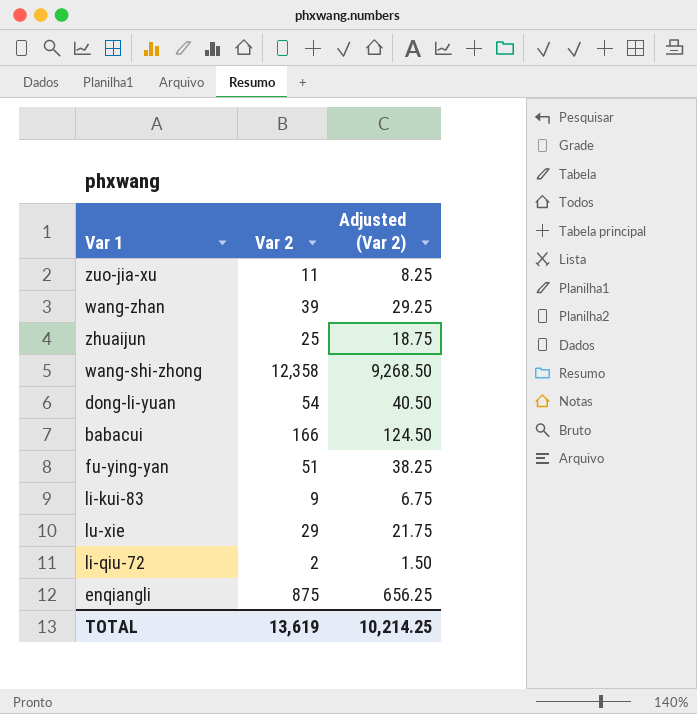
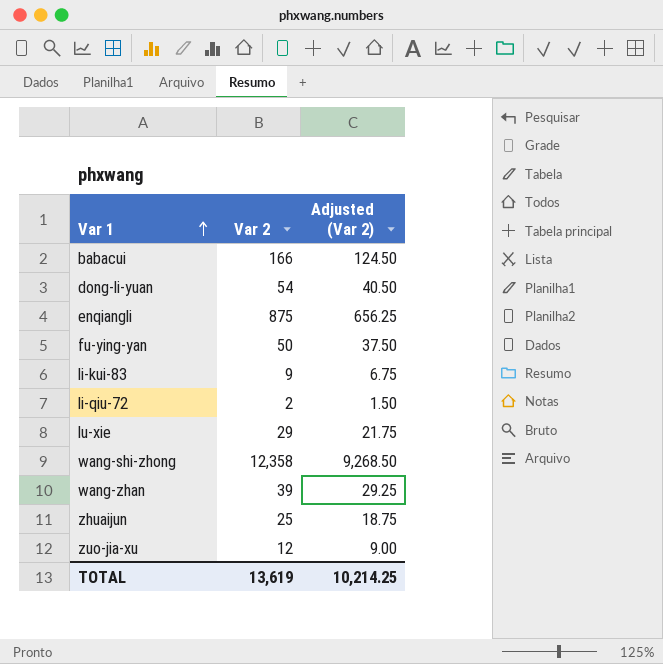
row order: none -> Var 1 ascending
fu-ying-yan | Var 2: 51 -> 50
fu-ying-yan | Adjusted (Var 2): 38.25 -> 37.50
zuo-jia-xu | Var 2: 11 -> 12
zuo-jia-xu | Adjusted (Var 2): 8.25 -> 9.00

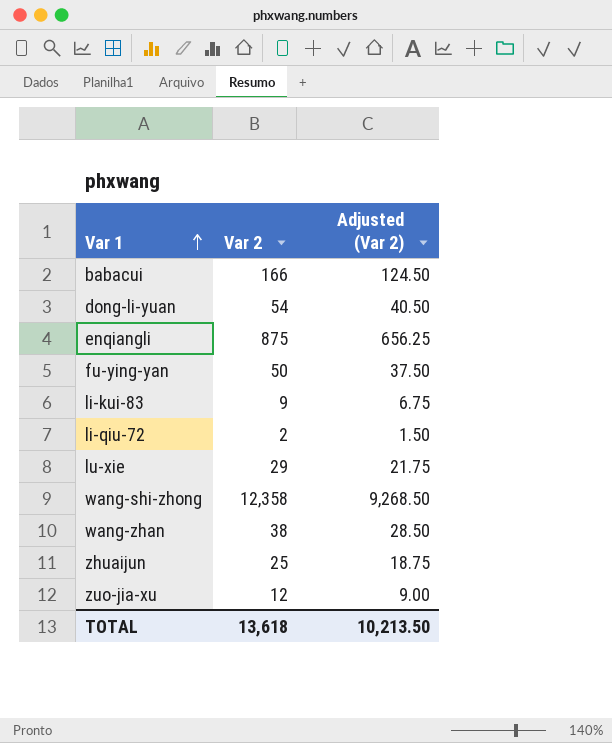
wang-zhan | Var 2: 39 -> 38
wang-zhan | Adjusted (Var 2): 29.25 -> 28.50
TOTAL | Var 2: 13,619 -> 13,618
TOTAL | Adjusted (Var 2): 10,214.25 -> 10,213.50

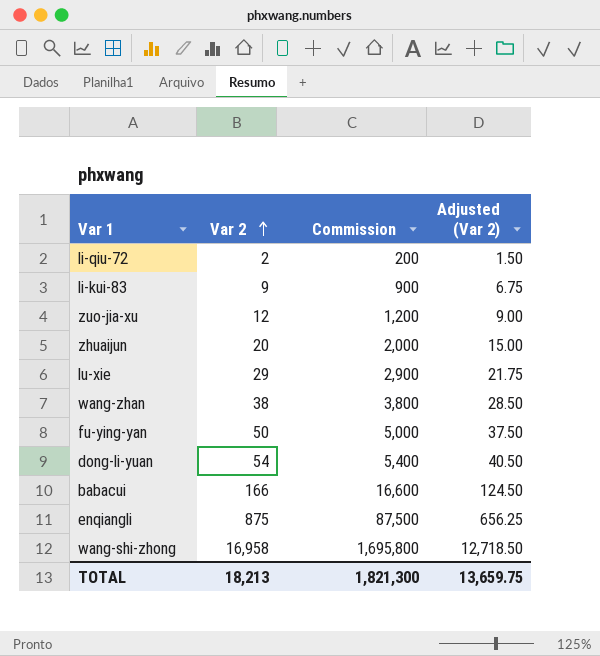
row order: Var 1 ascending -> Var 2 ascending
column Commission | formula: none -> [Var 2] * 100
zhuaijun | Var 2: 25 -> 20
zhuaijun | Adjusted (Var 2): 18.75 -> 15.00
wang-shi-zhong | Var 2: 12,358 -> 16,958
wang-shi-zhong | Adjusted (Var 2): 9,268.50 -> 12,718.50
TOTAL | Var 2: 13,618 -> 18,213
TOTAL | Adjusted (Var 2): 10,213.50 -> 13,659.75

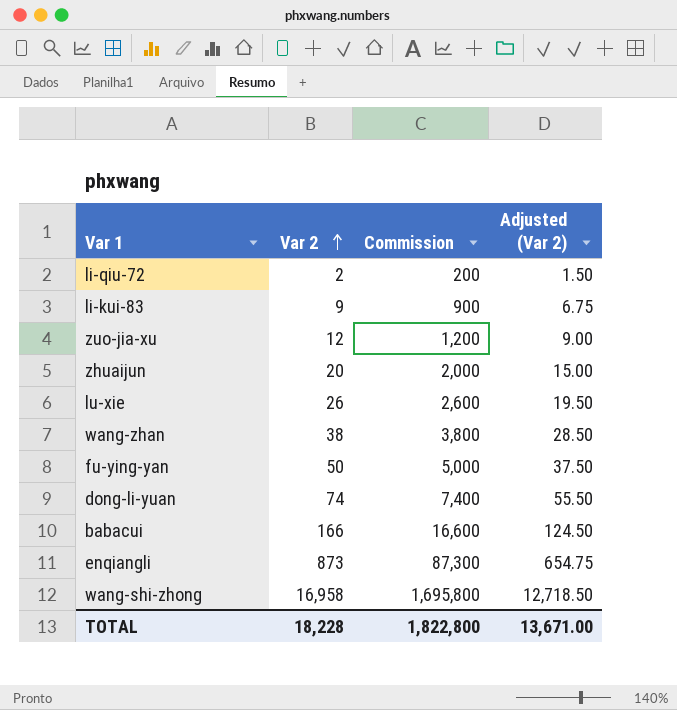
lu-xie | Var 2: 29 -> 26
lu-xie | Commission: 2,900 -> 2,600
lu-xie | Adjusted (Var 2): 21.75 -> 19.50
dong-li-yuan | Var 2: 54 -> 74
dong-li-yuan | Commission: 5,400 -> 7,400
dong-li-yuan | Adjusted (Var 2): 40.50 -> 55.50
enqiangli | Var 2: 875 -> 873
enqiangli | Commission: 87,500 -> 87,300
enqiangli | Adjusted (Var 2): 656.25 -> 654.75
TOTAL | Var 2: 18,213 -> 18,228
TOTAL | Commission: 1,821,300 -> 1,822,800
TOTAL | Adjusted (Var 2): 13,659.75 -> 13,671.00

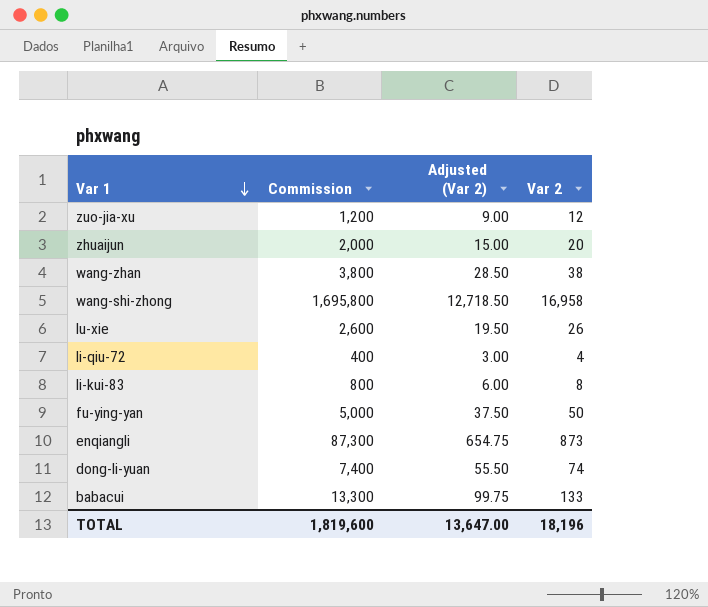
row order: Var 2 ascending -> Var 1 descending
column Var 2 | position: 2 -> 4
li-qiu-72 | Commission: 200 -> 400
li-qiu-72 | Adjusted (Var 2): 1.50 -> 3.00
li-qiu-72 | Var 2: 2 -> 4
li-kui-83 | Commission: 900 -> 800
li-kui-83 | Adjusted (Var 2): 6.75 -> 6.00
li-kui-83 | Var 2: 9 -> 8
babacui | Commission: 16,600 -> 13,300
babacui | Adjusted (Var 2): 124.50 -> 99.75
babacui | Var 2: 166 -> 133
TOTAL | Commission: 1,822,800 -> 1,819,600
TOTAL | Adjusted (Var 2): 13,671.00 -> 13,647.00
TOTAL | Var 2: 18,228 -> 18,196

